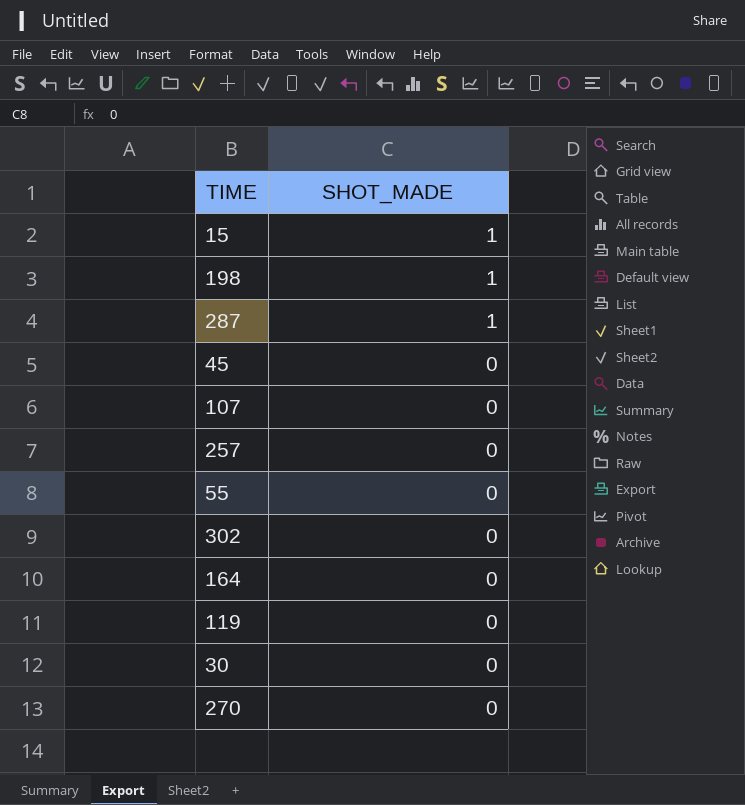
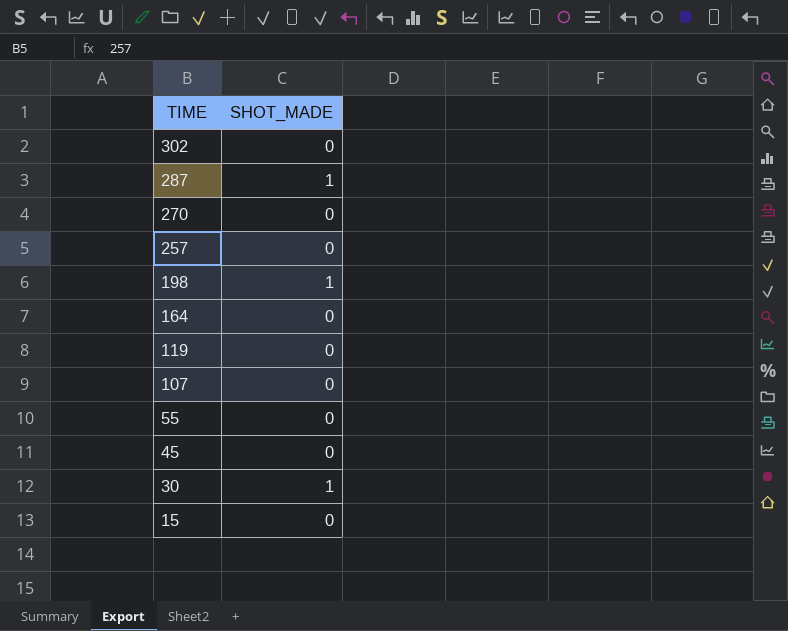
row order: SHOT_MADE descending -> TIME descending
30 | SHOT_MADE: 0 -> 1
15 | SHOT_MADE: 1 -> 0

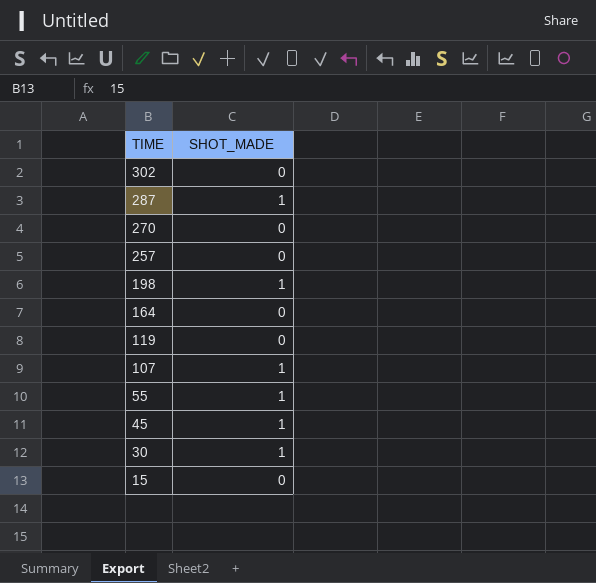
107 | SHOT_MADE: 0 -> 1
55 | SHOT_MADE: 0 -> 1
45 | SHOT_MADE: 0 -> 1

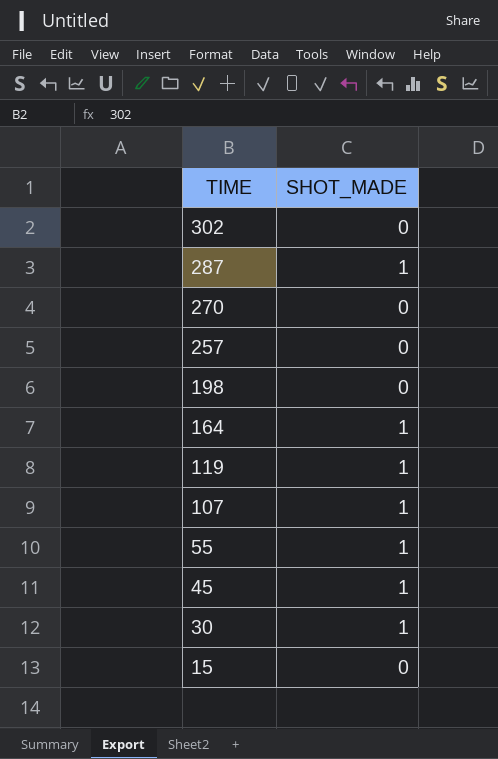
198 | SHOT_MADE: 1 -> 0
164 | SHOT_MADE: 0 -> 1
119 | SHOT_MADE: 0 -> 1

